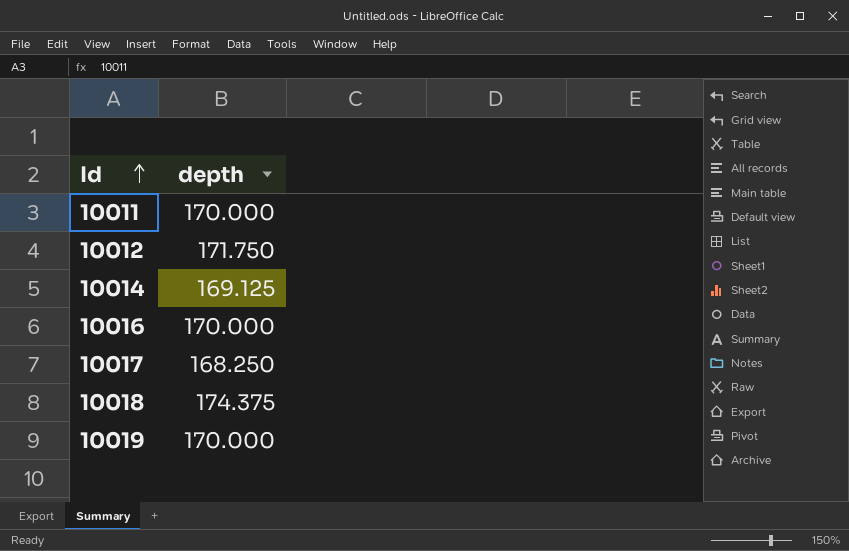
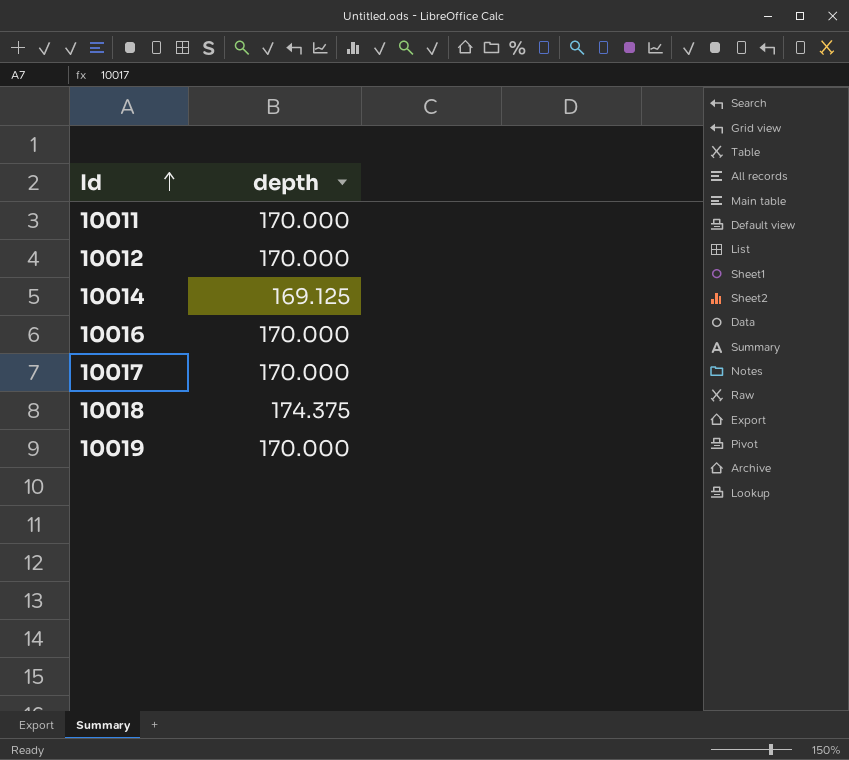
10012 | depth: 171.750 -> 170.000
10017 | depth: 168.250 -> 170.000

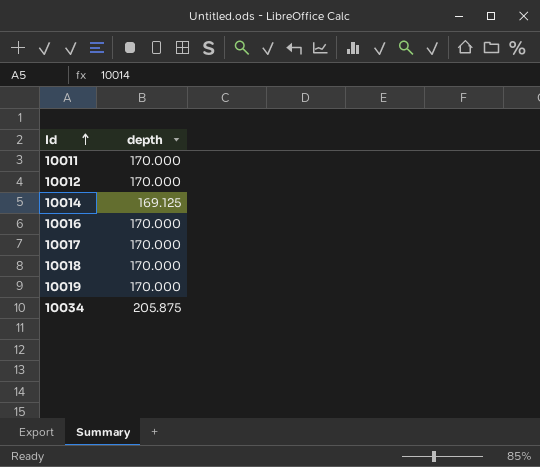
10018 | depth: 174.375 -> 170.000
row 10034: none -> 205.875

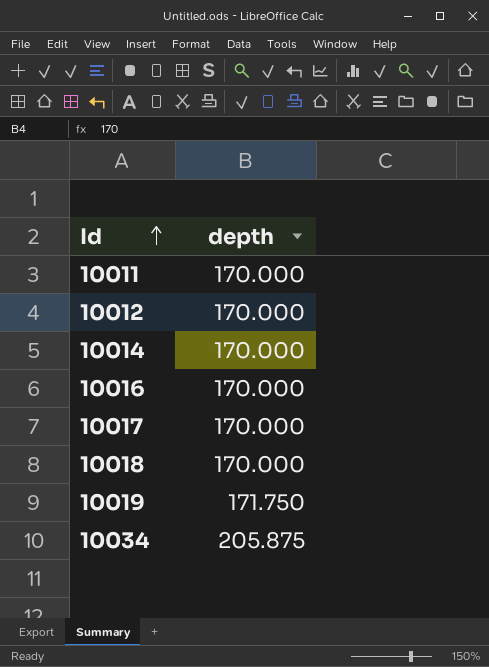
10014 | depth: 169.125 -> 170.000
10019 | depth: 170.000 -> 171.750

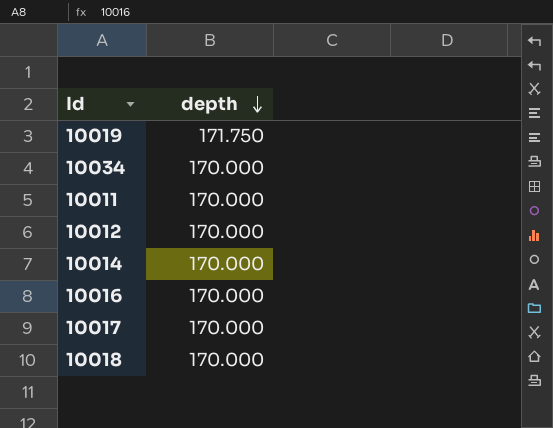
row order: Id ascending -> depth descending
10034 | depth: 205.875 -> 170.000

